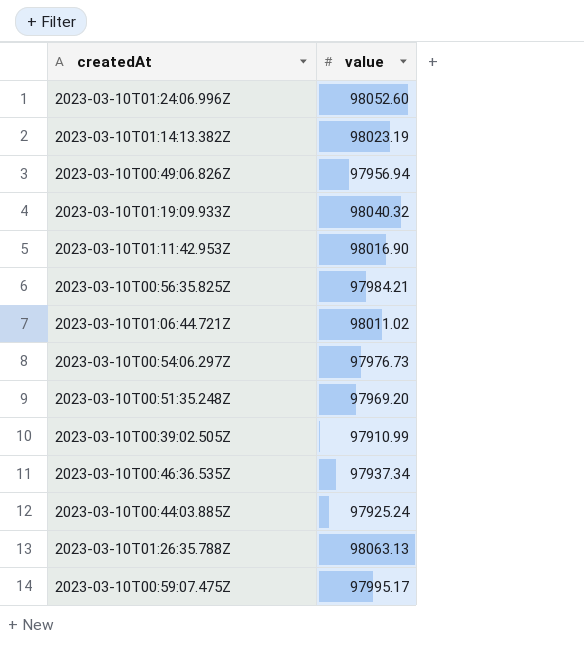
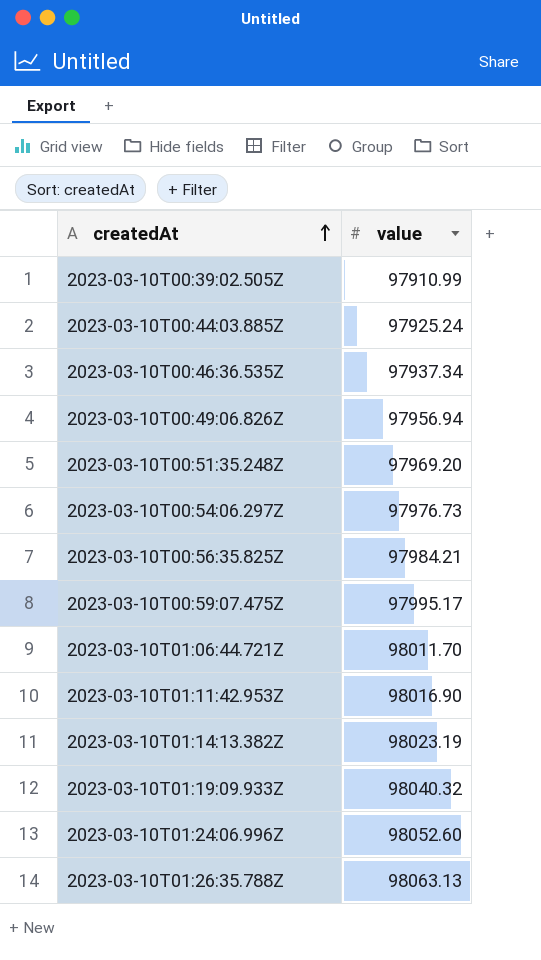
row order: none -> createdAt ascending
2023-03-10T01:06:44.721Z | value: 98011.02 -> 98011.70

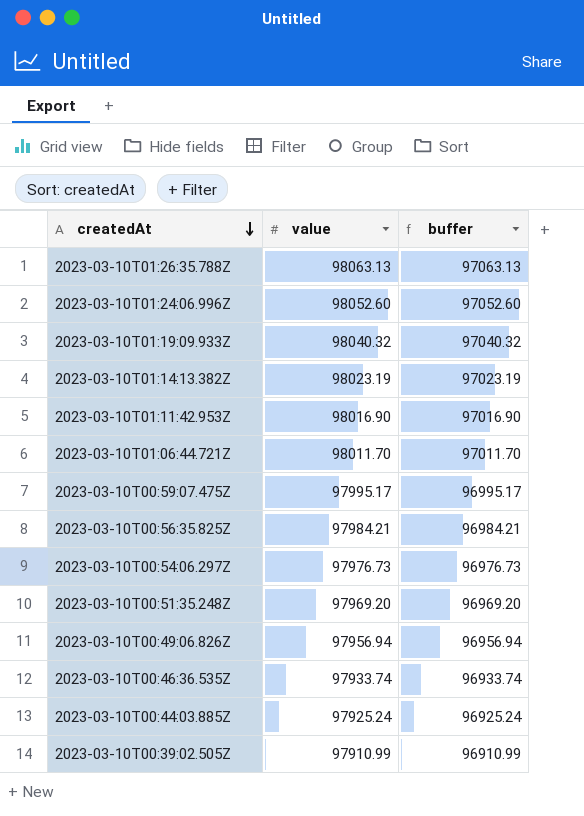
row order: createdAt ascending -> createdAt descending
column buffer | formula: none -> [value] - 1000
2023-03-10T00:46:36.535Z | value: 97937.34 -> 97933.74

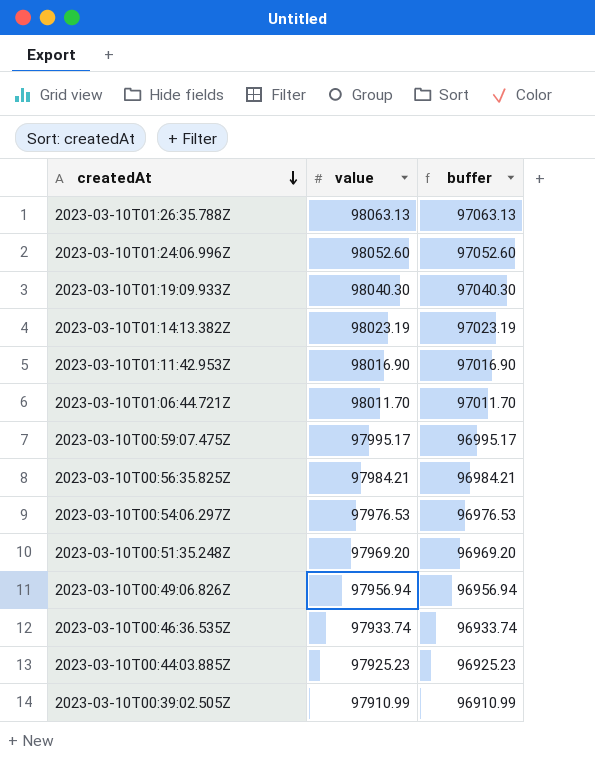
2023-03-10T01:19:09.933Z | value: 98040.32 -> 98040.30
2023-03-10T01:19:09.933Z | buffer: 97040.32 -> 97040.30
2023-03-10T00:54:06.297Z | value: 97976.73 -> 97976.53
2023-03-10T00:54:06.297Z | buffer: 96976.73 -> 96976.53
2023-03-10T00:44:03.885Z | value: 97925.24 -> 97925.23
2023-03-10T00:44:03.885Z | buffer: 96925.24 -> 96925.23

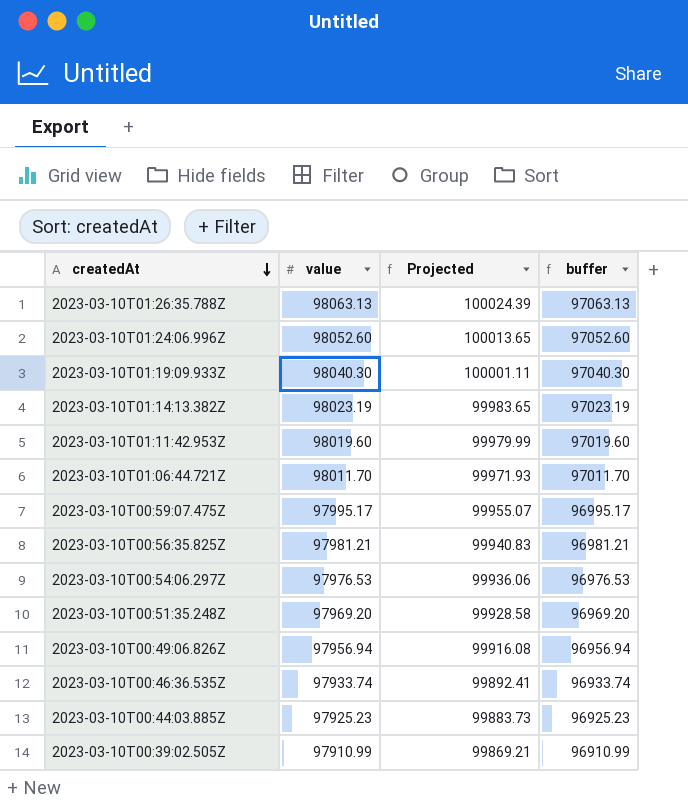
column Projected | formula: none -> [value] * 1.02
2023-03-10T01:11:42.953Z | value: 98016.90 -> 98019.60
2023-03-10T01:11:42.953Z | buffer: 97016.90 -> 97019.60
2023-03-10T00:56:35.825Z | value: 97984.21 -> 97981.21
2023-03-10T00:56:35.825Z | buffer: 96984.21 -> 96981.21

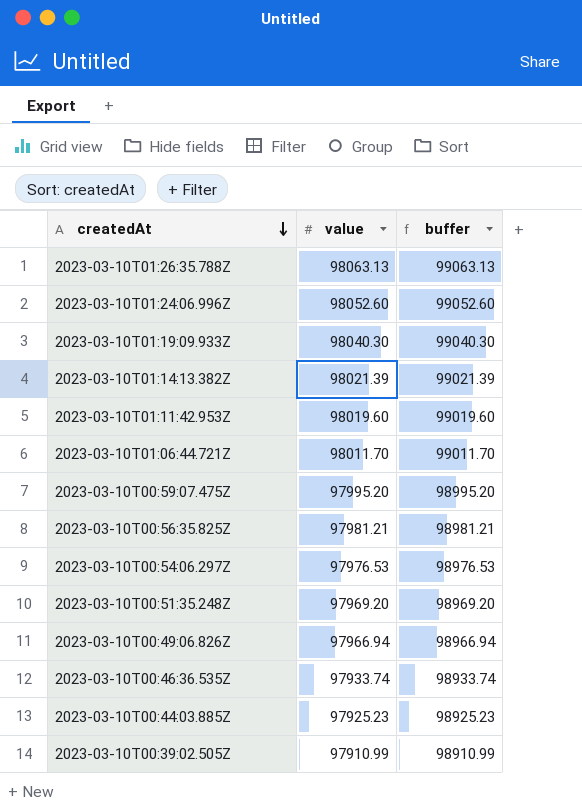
column Projected | formula: [value] * 1.02 -> none
column buffer | formula: [value] - 1000 -> [value] + 1000
2023-03-10T01:14:13.382Z | value: 98023.19 -> 98021.39
2023-03-10T00:59:07.475Z | value: 97995.17 -> 97995.20
2023-03-10T00:49:06.826Z | value: 97956.94 -> 97966.94

